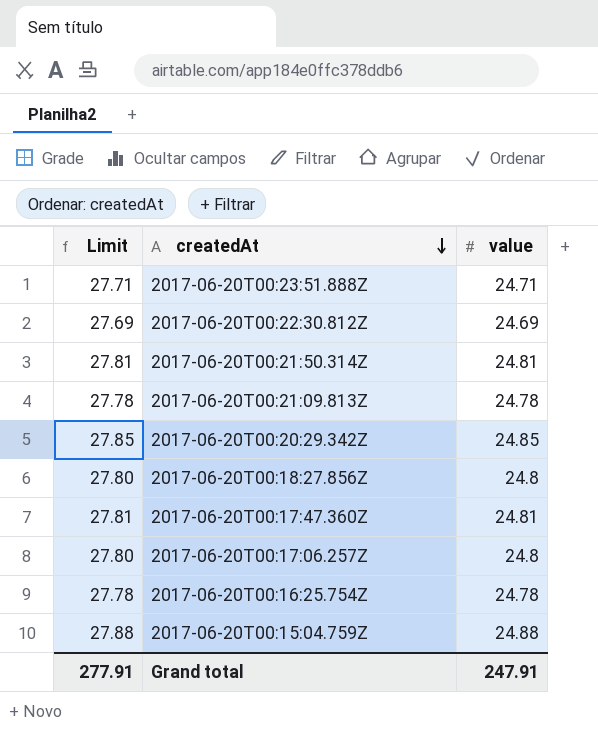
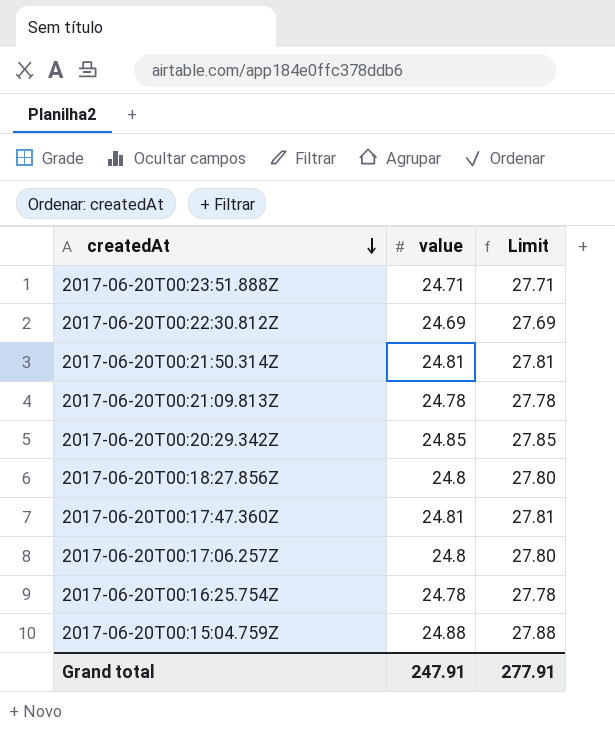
column Limit | position: 1 -> 3

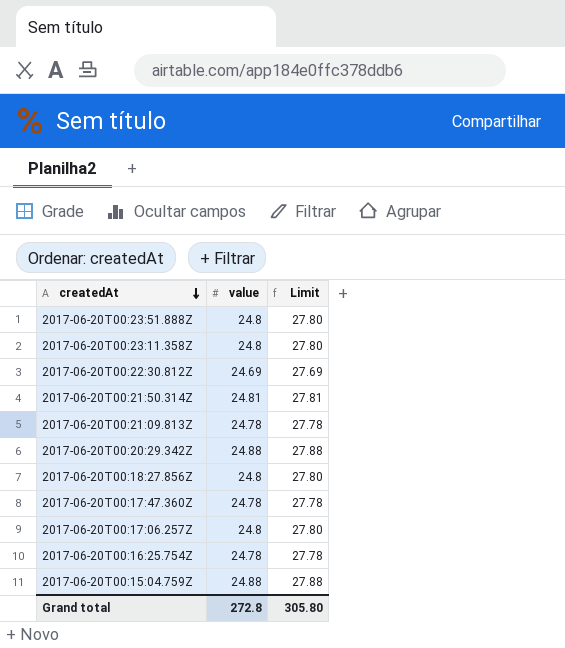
2017-06-20T00:23:51.888Z | value: 24.71 -> 24.8
2017-06-20T00:23:51.888Z | Limit: 27.71 -> 27.80
row 2017-06-20T00:23:11.358Z: none -> 24.8 | 27.80
2017-06-20T00:20:29.342Z | value: 24.85 -> 24.88
2017-06-20T00:20:29.342Z | Limit: 27.85 -> 27.88
2017-06-20T00:17:47.360Z | value: 24.81 -> 24.78
2017-06-20T00:17:47.360Z | Limit: 27.81 -> 27.78
Grand total | value: 247.91 -> 272.8
Grand total | Limit: 277.91 -> 305.80

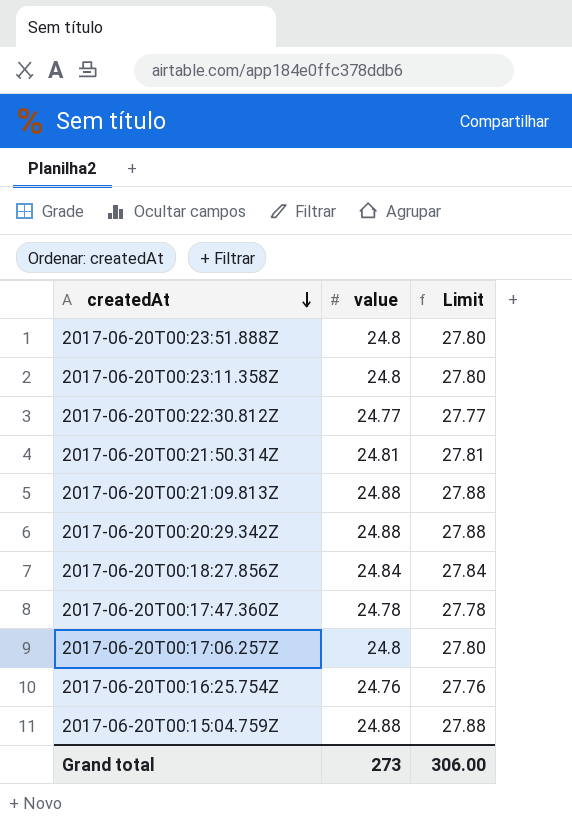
2017-06-20T00:22:30.812Z | value: 24.69 -> 24.77
2017-06-20T00:22:30.812Z | Limit: 27.69 -> 27.77
2017-06-20T00:21:09.813Z | value: 24.78 -> 24.88
2017-06-20T00:21:09.813Z | Limit: 27.78 -> 27.88
2017-06-20T00:18:27.856Z | value: 24.8 -> 24.84
2017-06-20T00:18:27.856Z | Limit: 27.80 -> 27.84
2017-06-20T00:16:25.754Z | value: 24.78 -> 24.76
2017-06-20T00:16:25.754Z | Limit: 27.78 -> 27.76
Grand total | value: 272.8 -> 273
Grand total | Limit: 305.80 -> 306.00

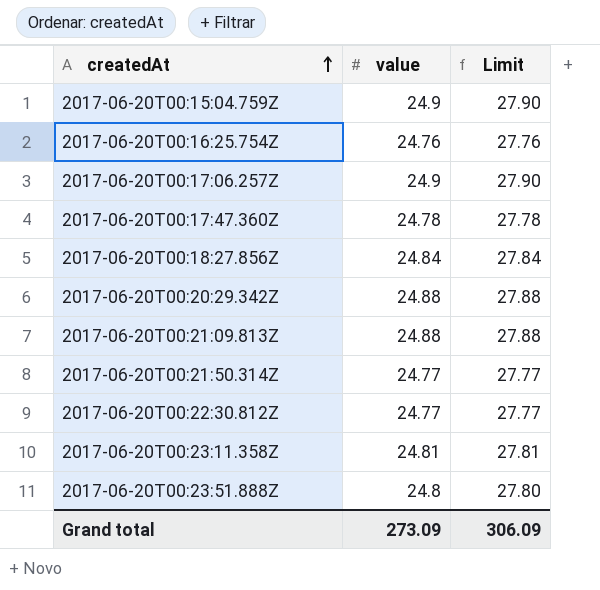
row order: createdAt descending -> createdAt ascending
2017-06-20T00:15:04.759Z | value: 24.88 -> 24.9
2017-06-20T00:15:04.759Z | Limit: 27.88 -> 27.90
2017-06-20T00:17:06.257Z | value: 24.8 -> 24.9
2017-06-20T00:17:06.257Z | Limit: 27.80 -> 27.90
2017-06-20T00:21:50.314Z | value: 24.81 -> 24.77
2017-06-20T00:21:50.314Z | Limit: 27.81 -> 27.77
2017-06-20T00:23:11.358Z | value: 24.8 -> 24.81
2017-06-20T00:23:11.358Z | Limit: 27.80 -> 27.81
Grand total | value: 273 -> 273.09
Grand total | Limit: 306.00 -> 306.09

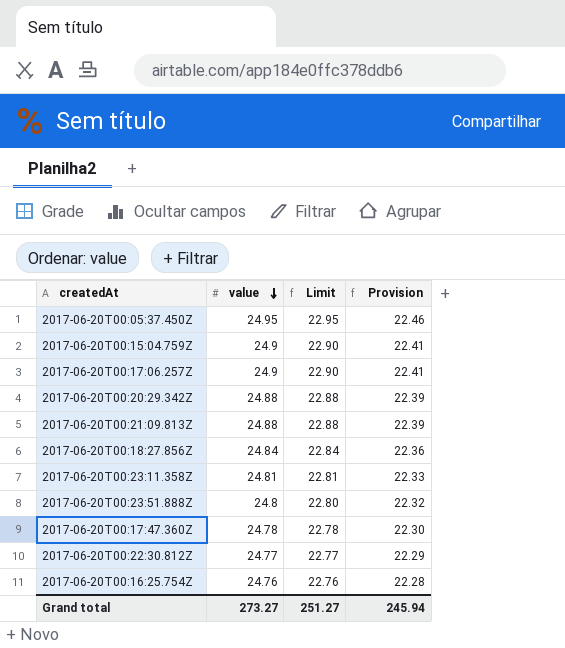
row order: createdAt ascending -> value descending
column Limit | formula: [value] + 3 -> [value] - 2
column Provision | formula: none -> [value] * 0.9
row 2017-06-20T00:21:50.314Z: 24.77 | 27.77 -> none
row 2017-06-20T00:05:37.450Z: none -> 24.95 | 22.95 | 22.46
Grand total | value: 273.09 -> 273.27
Grand total | Limit: 306.09 -> 251.27

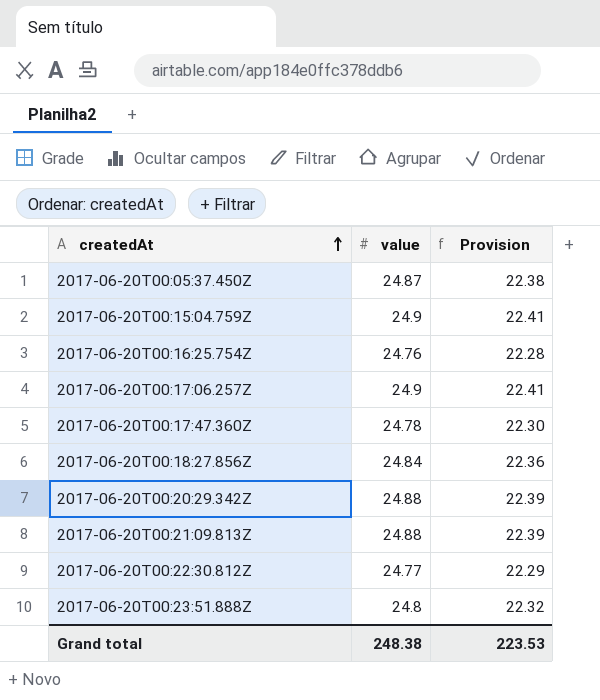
row order: value descending -> createdAt ascending
column Limit | formula: [value] - 2 -> none
row 2017-06-20T00:23:11.358Z: 24.81 | 22.81 | 22.33 -> none
2017-06-20T00:05:37.450Z | value: 24.95 -> 24.87
2017-06-20T00:05:37.450Z | Provision: 22.46 -> 22.38
Grand total | value: 273.27 -> 248.38
Grand total | Provision: 245.94 -> 223.53

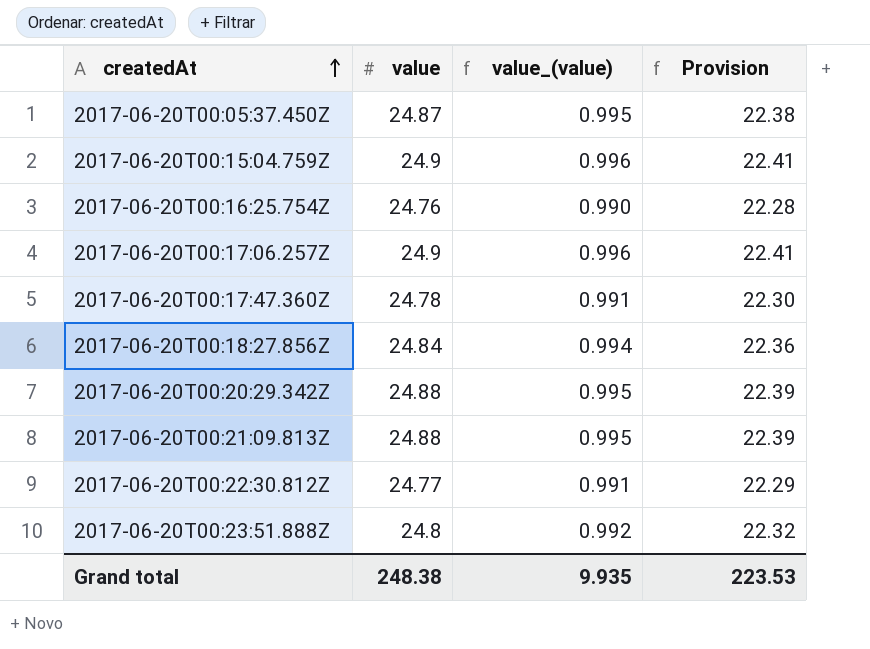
column value_(value) | formula: none -> [value] * 0.04

